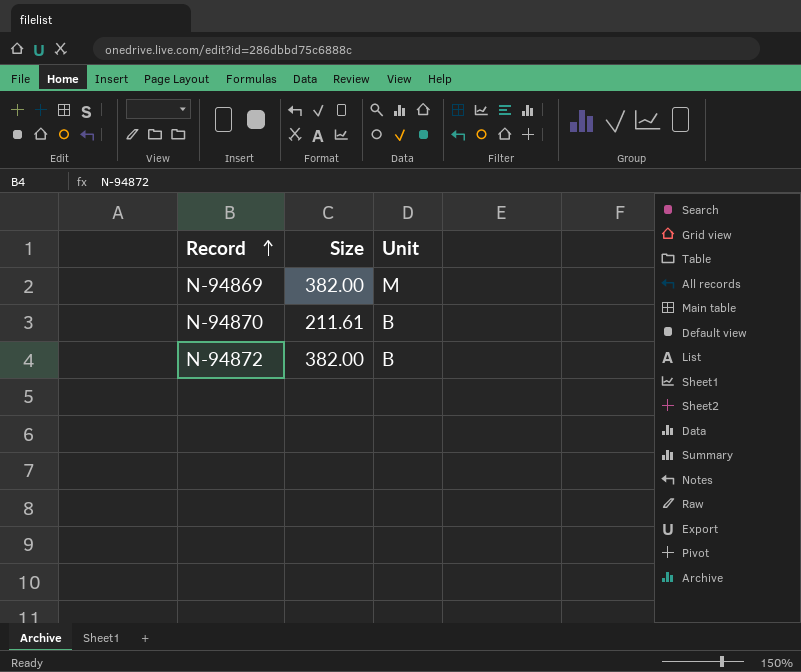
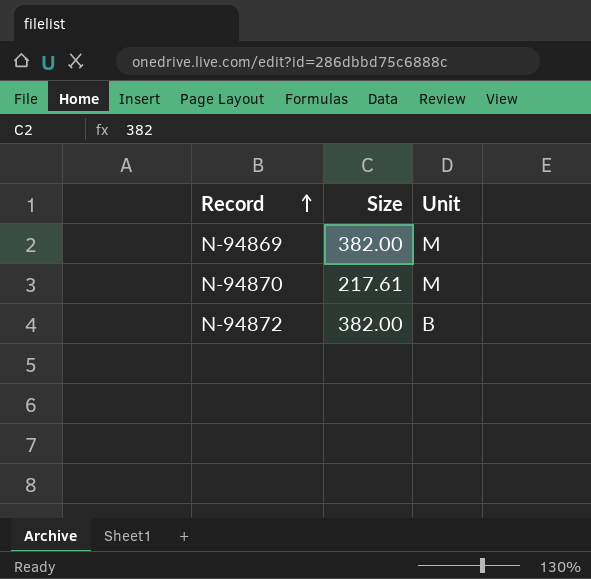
N-94870 | Size: 211.61 -> 217.61
N-94870 | Unit: B -> M

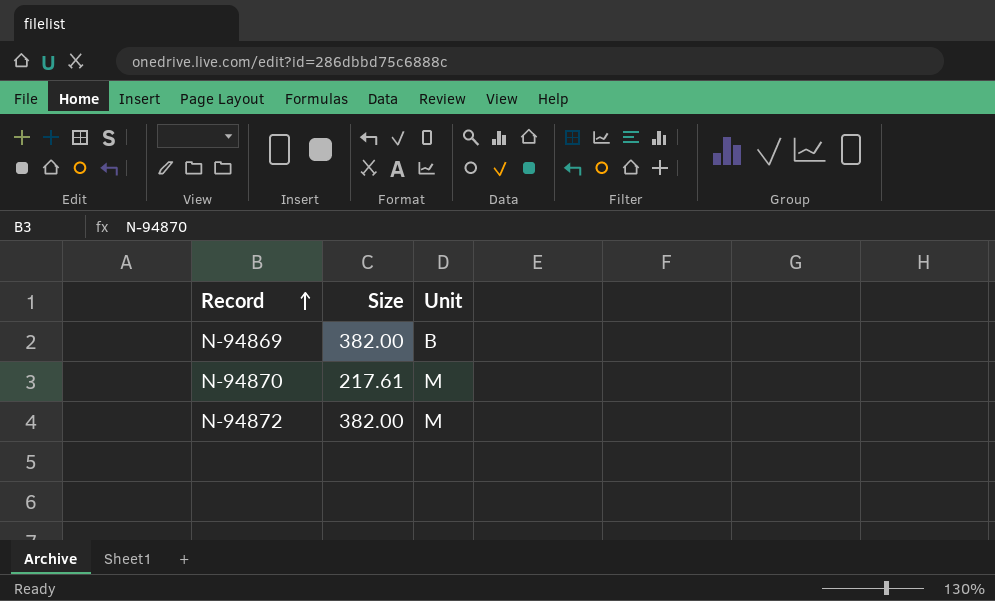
N-94869 | Unit: M -> B
N-94872 | Unit: B -> M

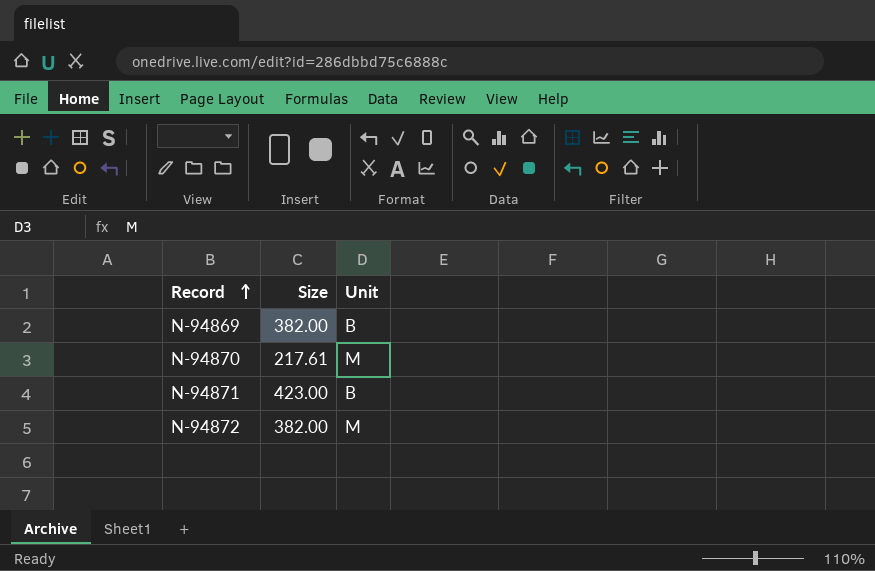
row N-94871: none -> 423.00 | B

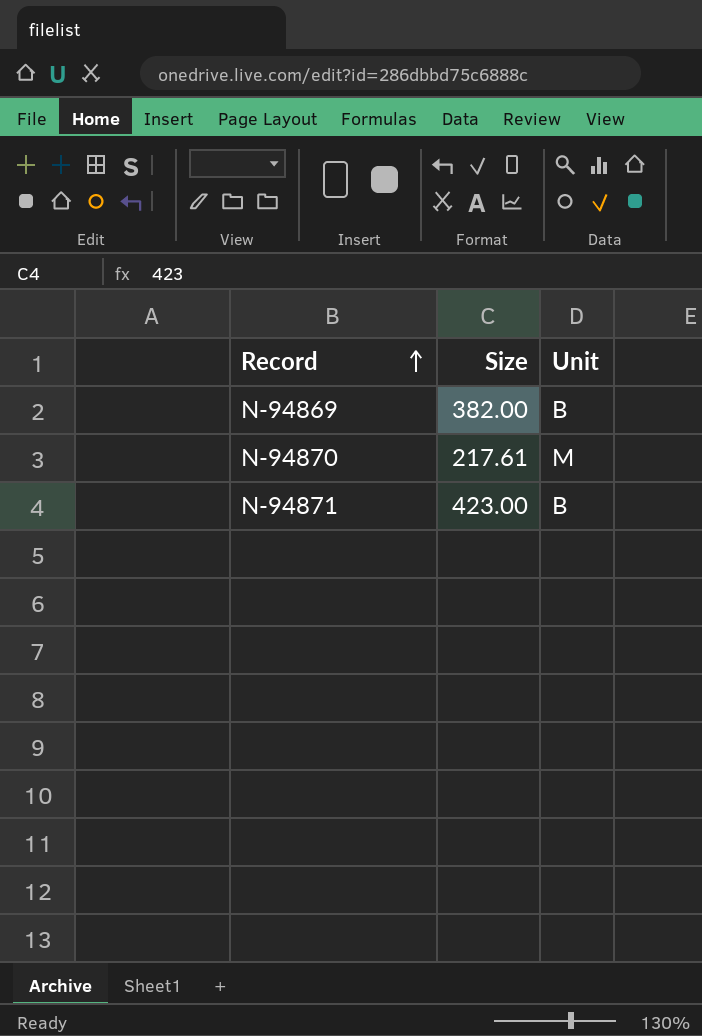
row N-94872: 382.00 | M -> none

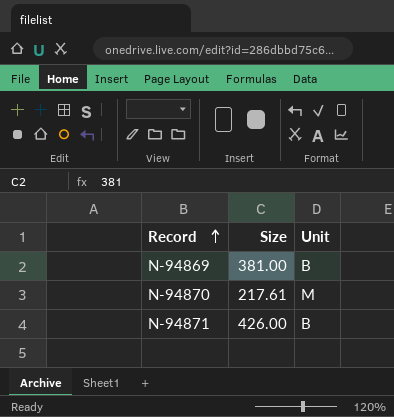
N-94869 | Size: 382.00 -> 381.00
N-94871 | Size: 423.00 -> 426.00

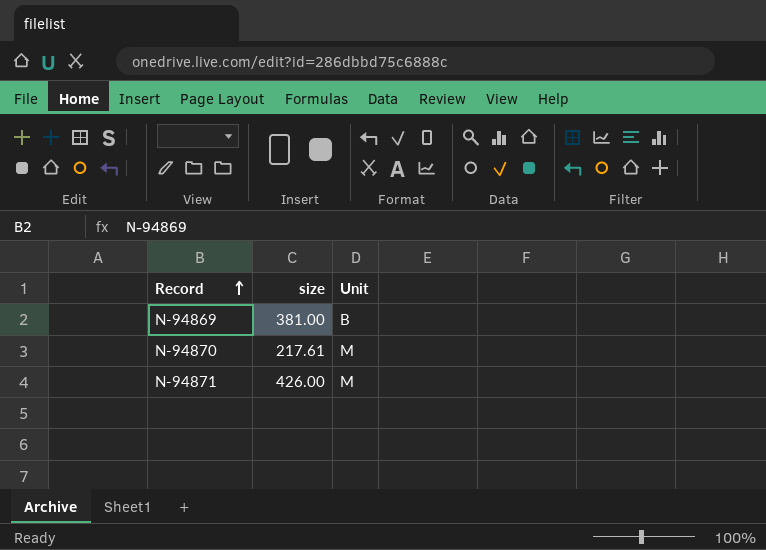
column name: Size -> size
N-94871 | Unit: B -> M

